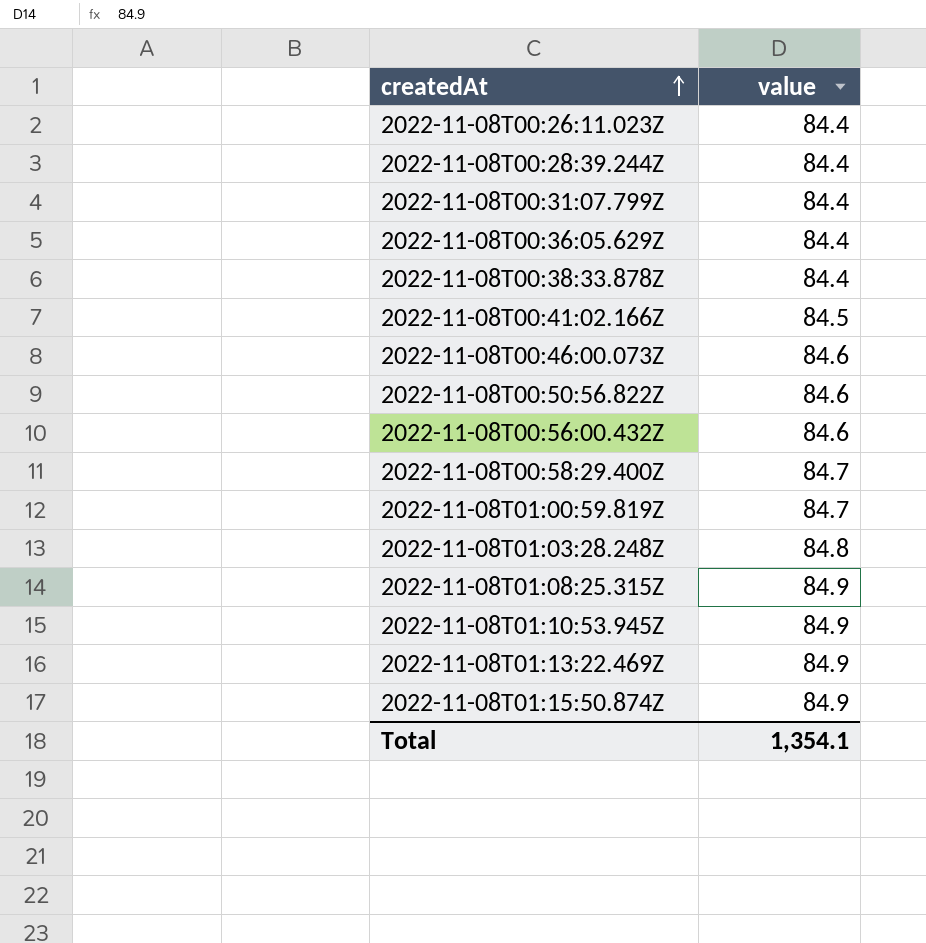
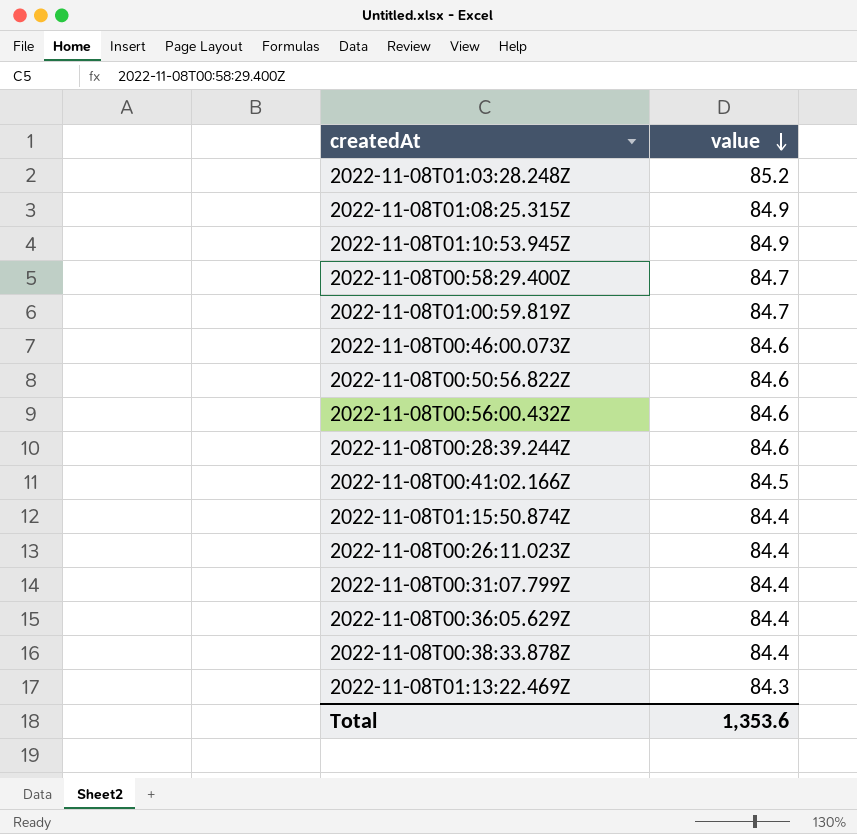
row order: createdAt ascending -> value descending
2022-11-08T01:03:28.248Z | value: 84.8 -> 85.2
2022-11-08T00:28:39.244Z | value: 84.4 -> 84.6
2022-11-08T01:15:50.874Z | value: 84.9 -> 84.4
2022-11-08T01:13:22.469Z | value: 84.9 -> 84.3
Total | value: 1,354.1 -> 1,353.6

